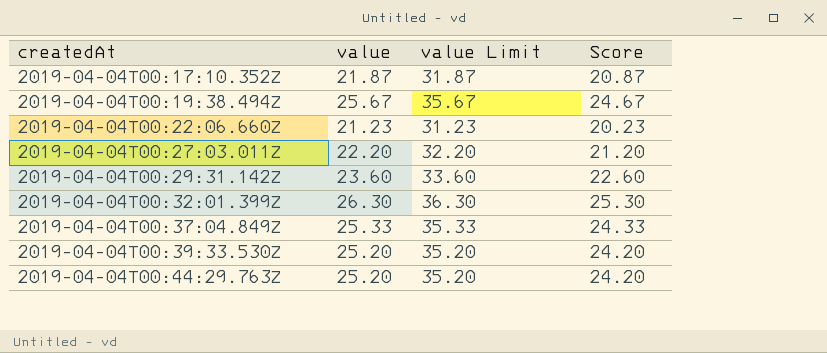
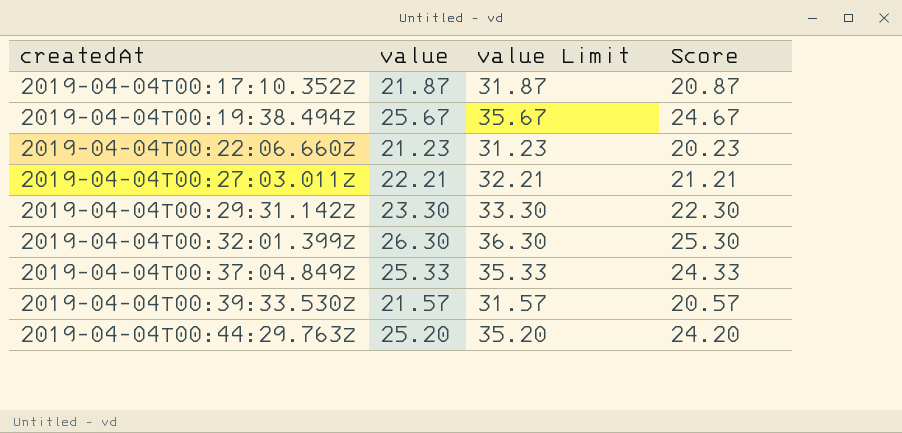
2019-04-04T00:27:03.011Z | value: 22.20 -> 22.21
2019-04-04T00:27:03.011Z | value Limit: 32.20 -> 32.21
2019-04-04T00:27:03.011Z | Score: 21.20 -> 21.21
2019-04-04T00:29:31.142Z | value: 23.60 -> 23.30
2019-04-04T00:29:31.142Z | value Limit: 33.60 -> 33.30
2019-04-04T00:29:31.142Z | Score: 22.60 -> 22.30
2019-04-04T00:39:33.530Z | value: 25.20 -> 21.57
2019-04-04T00:39:33.530Z | value Limit: 35.20 -> 31.57
2019-04-04T00:39:33.530Z | Score: 24.20 -> 20.57

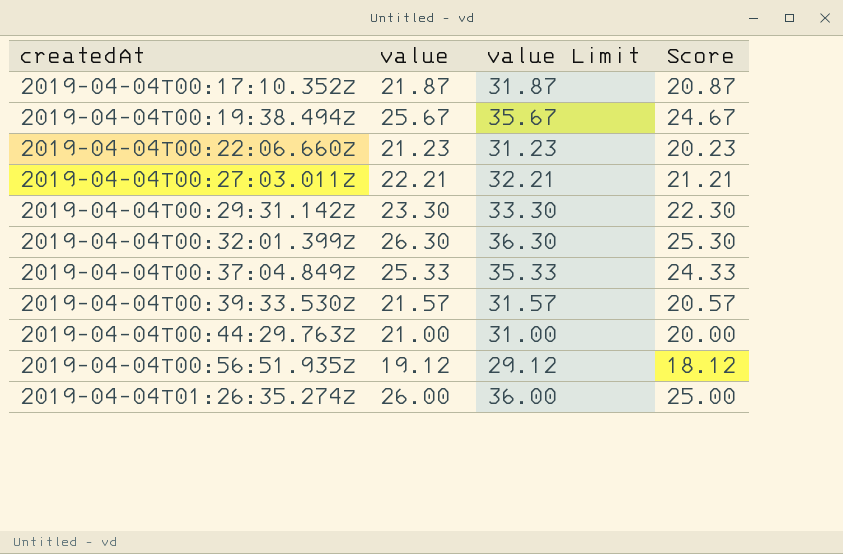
2019-04-04T00:44:29.763Z | value: 25.20 -> 21.00
2019-04-04T00:44:29.763Z | value Limit: 35.20 -> 31.00
2019-04-04T00:44:29.763Z | Score: 24.20 -> 20.00
row 2019-04-04T00:56:51.935Z: none -> 19.12 | 29.12 | 18.12
row 2019-04-04T01:26:35.274Z: none -> 26.00 | 36.00 | 25.00

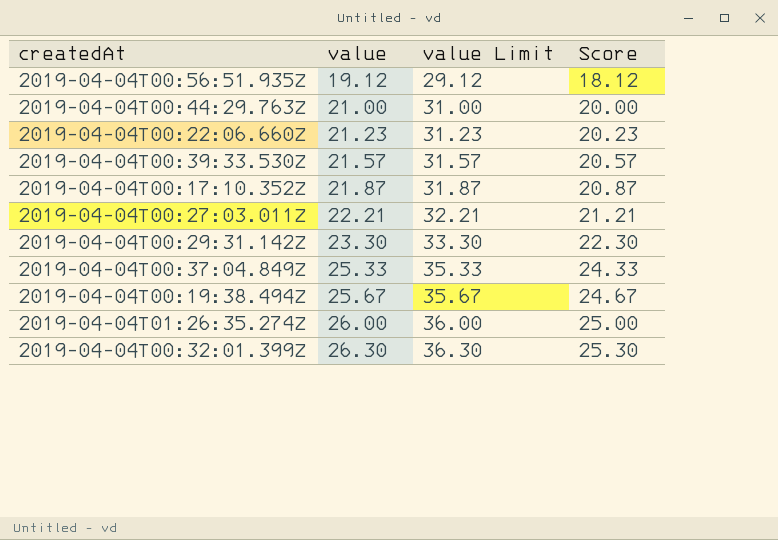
row order: createdAt ascending -> value ascending

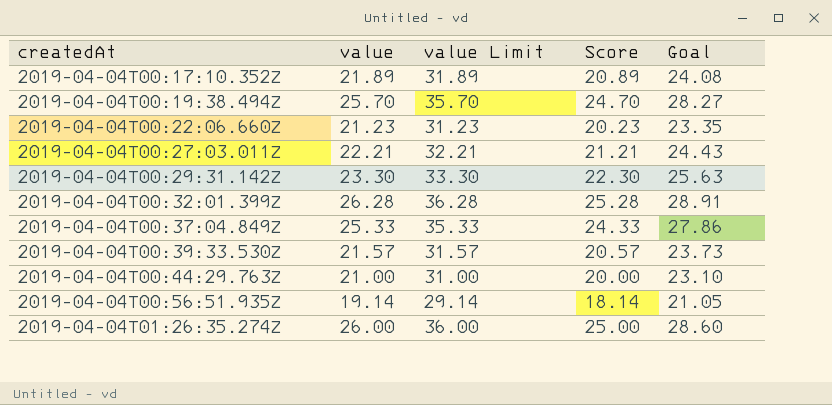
row order: value ascending -> createdAt ascending
column Goal | formula: none -> [value] * 1.1
2019-04-04T00:17:10.352Z | value: 21.87 -> 21.89
2019-04-04T00:17:10.352Z | value Limit: 31.87 -> 31.89
2019-04-04T00:17:10.352Z | Score: 20.87 -> 20.89
2019-04-04T00:19:38.494Z | value: 25.67 -> 25.70
2019-04-04T00:19:38.494Z | value Limit: 35.67 -> 35.70
2019-04-04T00:19:38.494Z | Score: 24.67 -> 24.70
2019-04-04T00:32:01.399Z | value: 26.30 -> 26.28
2019-04-04T00:32:01.399Z | value Limit: 36.30 -> 36.28
2019-04-04T00:32:01.399Z | Score: 25.30 -> 25.28
2019-04-04T00:56:51.935Z | value: 19.12 -> 19.14
2019-04-04T00:56:51.935Z | value Limit: 29.12 -> 29.14
2019-04-04T00:56:51.935Z | Score: 18.12 -> 18.14

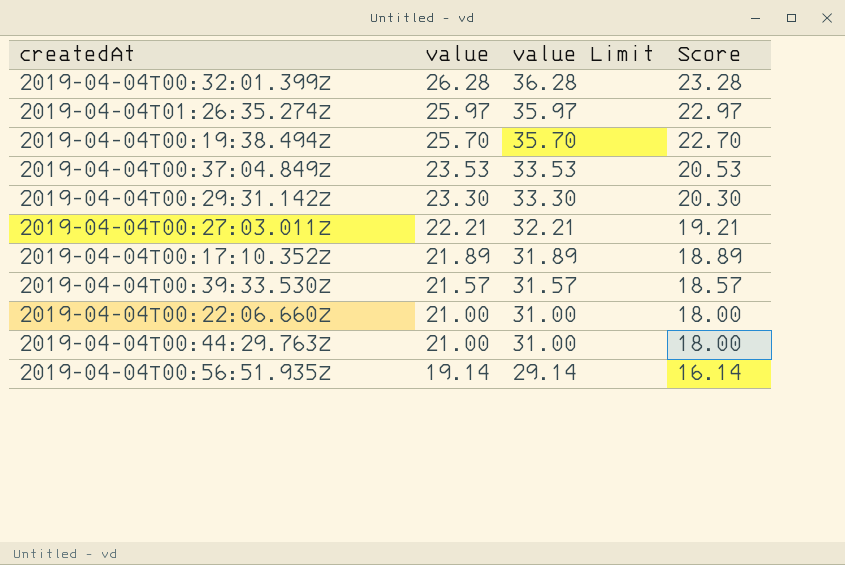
row order: createdAt ascending -> value descending
column Goal | formula: [value] * 1.1 -> none
column Score | formula: [value] - 1 -> [value] - 3
2019-04-04T01:26:35.274Z | value: 26.00 -> 25.97
2019-04-04T01:26:35.274Z | value Limit: 36.00 -> 35.97
2019-04-04T00:37:04.849Z | value: 25.33 -> 23.53
2019-04-04T00:37:04.849Z | value Limit: 35.33 -> 33.53
2019-04-04T00:22:06.660Z | value: 21.23 -> 21.00
2019-04-04T00:22:06.660Z | value Limit: 31.23 -> 31.00

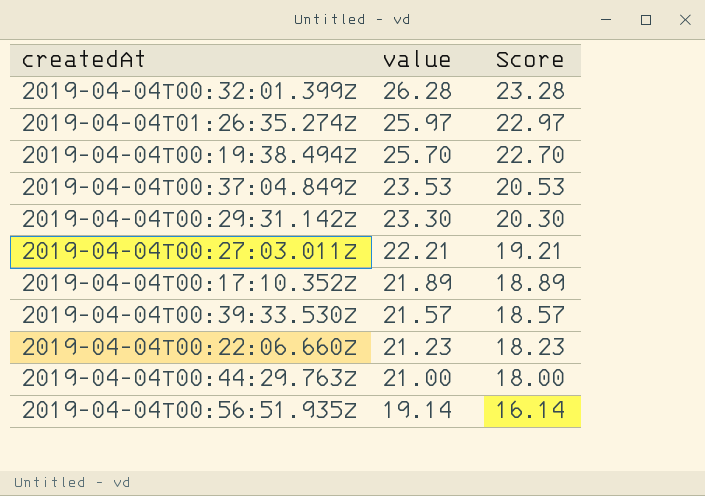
column value Limit | formula: [value] + 10 -> none
2019-04-04T00:22:06.660Z | value: 21.00 -> 21.23
2019-04-04T00:22:06.660Z | Score: 18.00 -> 18.23

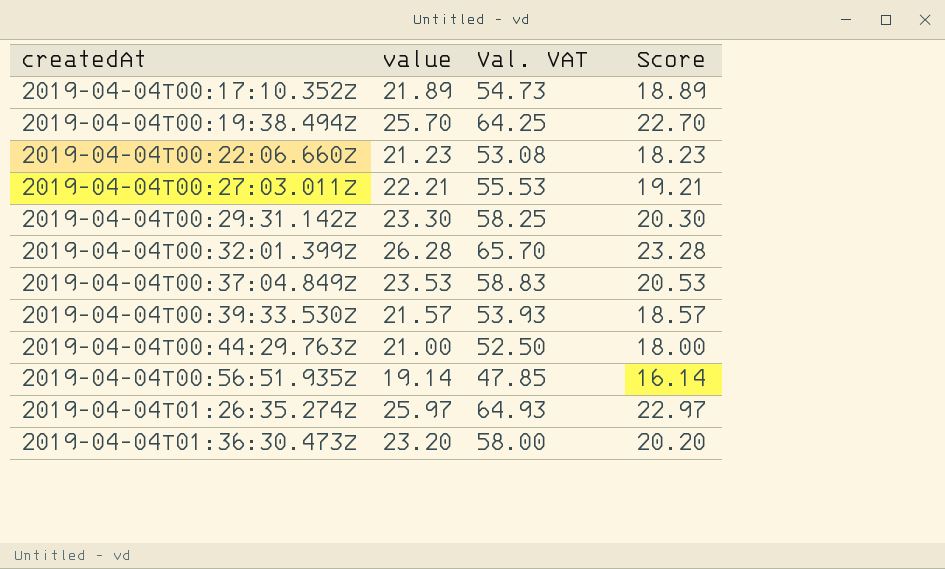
row order: value descending -> createdAt ascending
column Val. VAT | formula: none -> [value] * 2.5
row 2019-04-04T01:36:30.473Z: none -> 23.20 | 58.00 | 20.20

